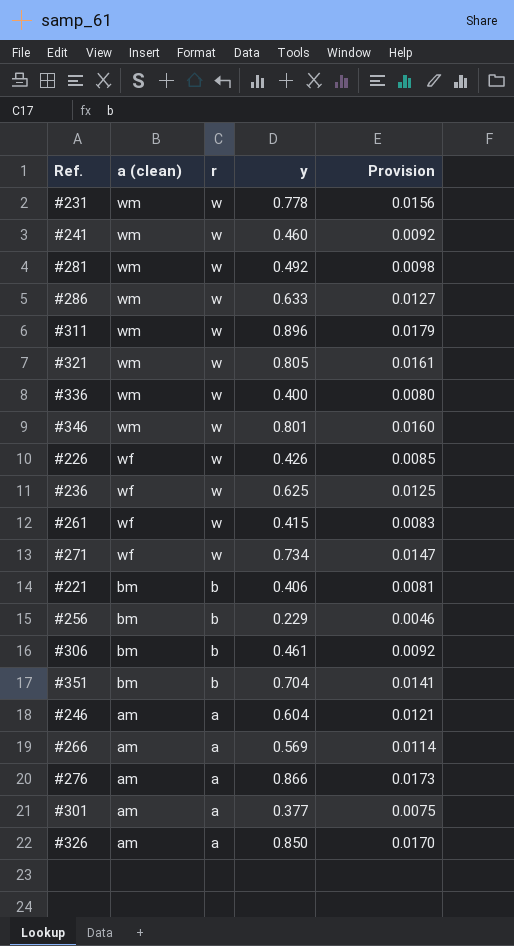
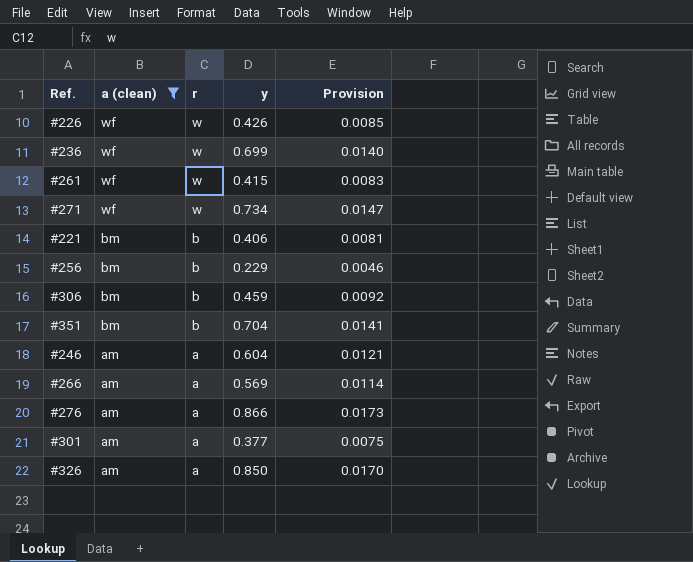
filter: none -> a (clean) != wm
#236 | y: 0.625 -> 0.699
#236 | Provision: 0.0125 -> 0.0140
#306 | y: 0.461 -> 0.459

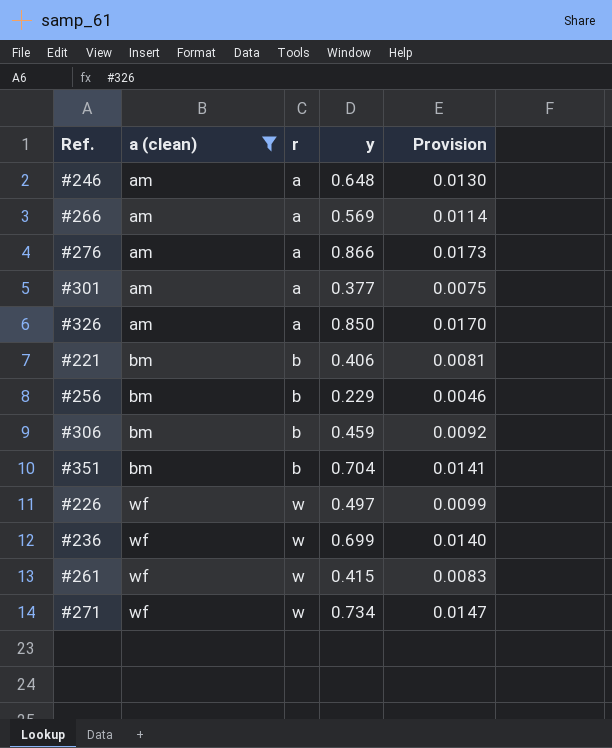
row order: a (clean) descending -> a (clean) ascending
#246 | y: 0.604 -> 0.648
#246 | Provision: 0.0121 -> 0.0130
#226 | y: 0.426 -> 0.497
#226 | Provision: 0.0085 -> 0.0099

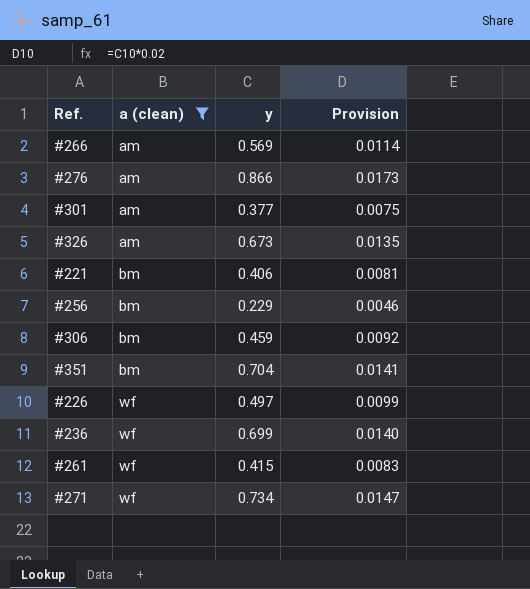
column r | position: 3 -> none
row #246: am | a | 0.648 | 0.0130 -> none
#326 | y: 0.850 -> 0.673
#326 | Provision: 0.0170 -> 0.0135

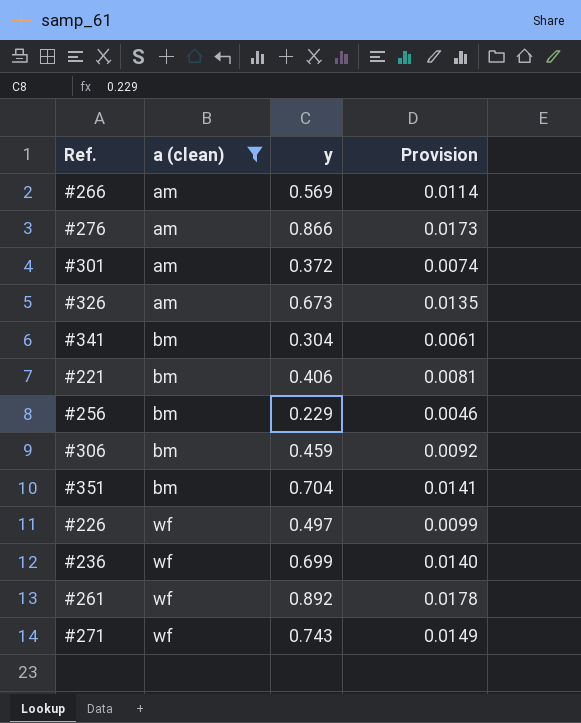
#301 | y: 0.377 -> 0.372
#301 | Provision: 0.0075 -> 0.0074
row #341: none -> bm | 0.304 | 0.0061
#261 | y: 0.415 -> 0.892
#261 | Provision: 0.0083 -> 0.0178
#271 | y: 0.734 -> 0.743
#271 | Provision: 0.0147 -> 0.0149

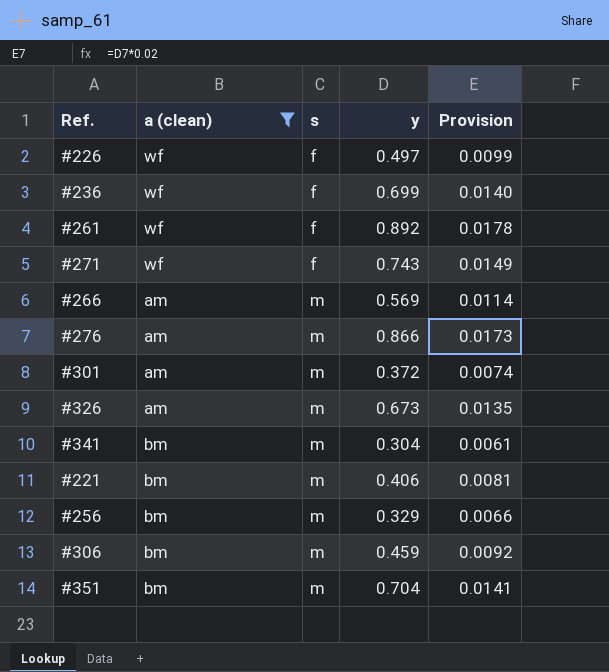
row order: a (clean) ascending -> s ascending
column s | position: none -> 3
#256 | y: 0.229 -> 0.329
#256 | Provision: 0.0046 -> 0.0066

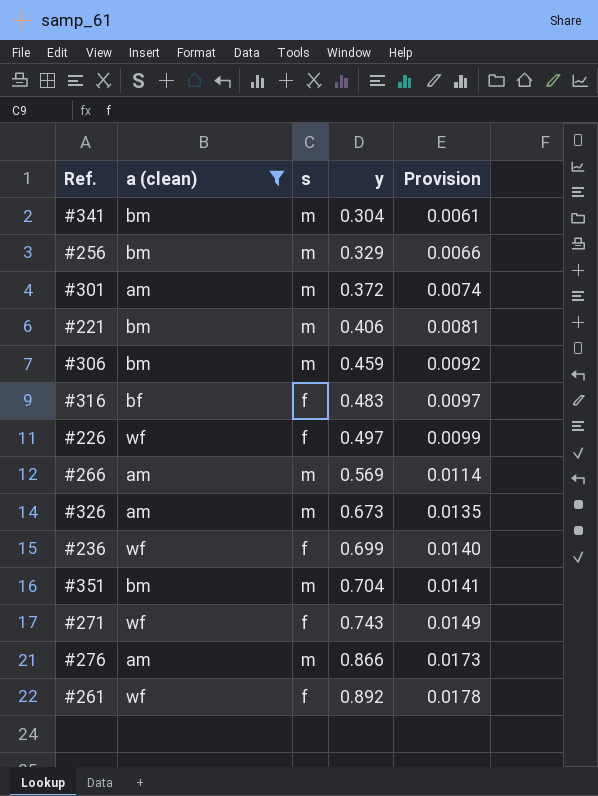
row order: s ascending -> y ascending
row #316: none -> bf | f | 0.483 | 0.0097

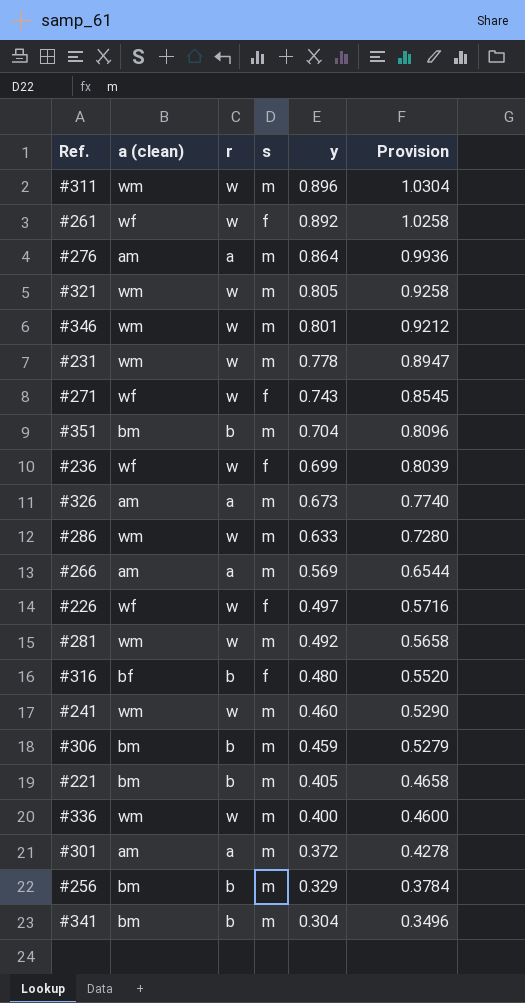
filter: a (clean) != wm -> none
row order: y ascending -> y descending
column r | position: none -> 3
column Provision | formula: [y] * 0.02 -> [y] * 1.15
#276 | y: 0.866 -> 0.864
#316 | y: 0.483 -> 0.480
#221 | y: 0.406 -> 0.405

